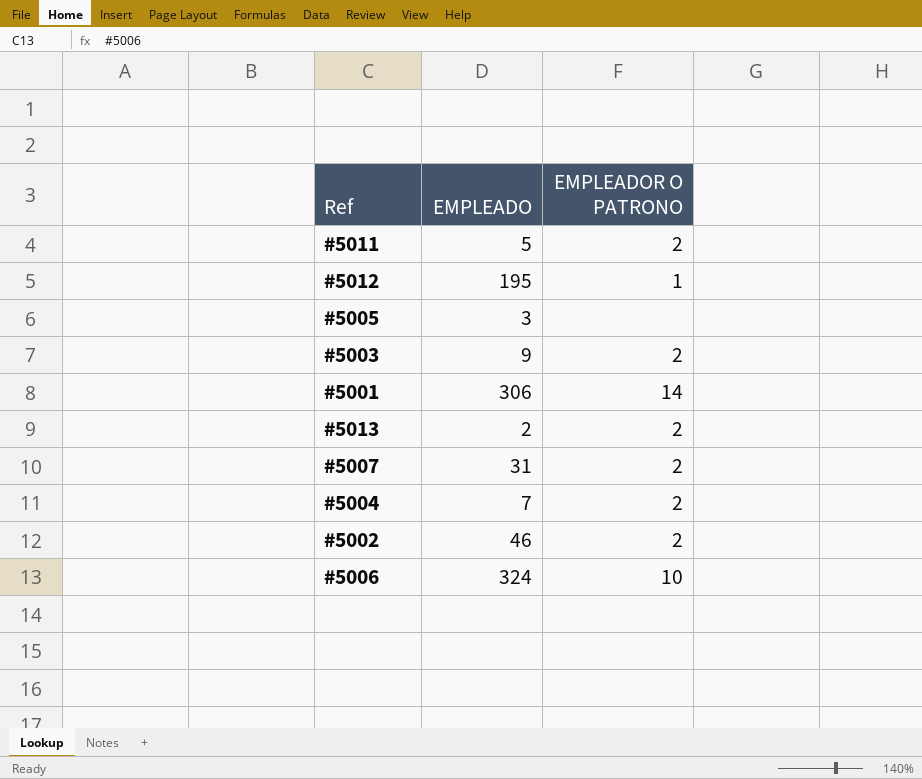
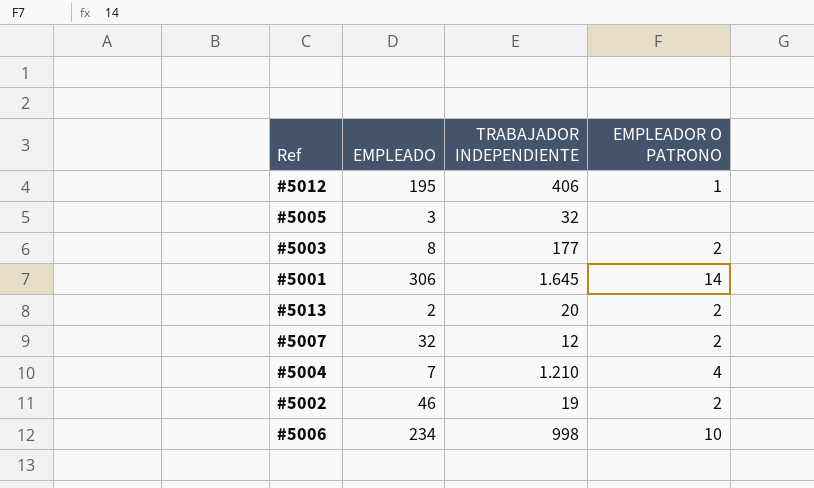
column TRABAJADOR INDEPENDIENTE | position: none -> 3
row #5011: 5 | 2 -> none
#5003 | EMPLEADO: 9 -> 8
#5007 | EMPLEADO: 31 -> 32
#5004 | EMPLEADOR O PATRONO: 2 -> 4
#5006 | EMPLEADO: 324 -> 234

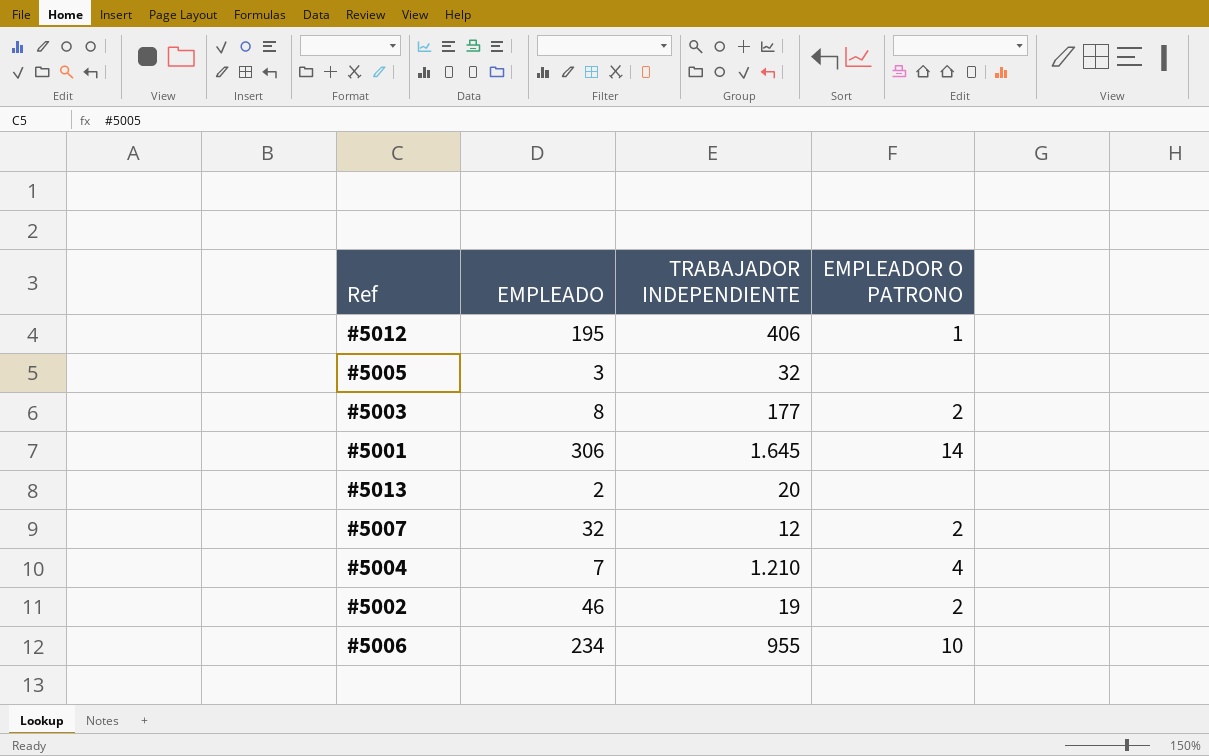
#5013 | EMPLEADOR O PATRONO: 2 -> none
#5006 | TRABAJADOR INDEPENDIENTE: 998 -> 955

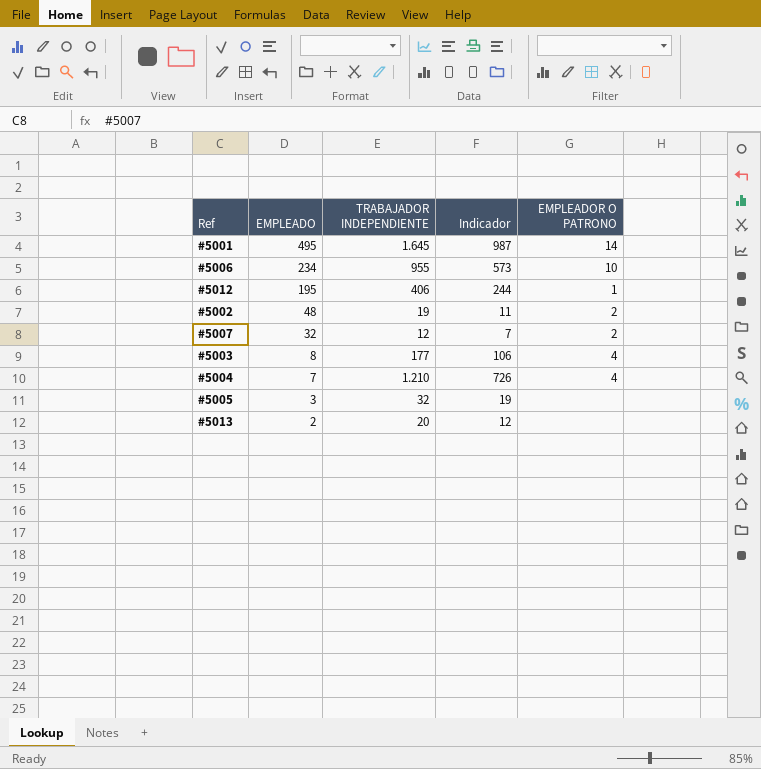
row order: none -> EMPLEADO descending
column Indicador | formula: none -> [TRABAJADOR INDEPENDIENTE] * 0,6
#5001 | EMPLEADO: 306 -> 495
#5002 | EMPLEADO: 46 -> 48
#5003 | EMPLEADOR O PATRONO: 2 -> 4

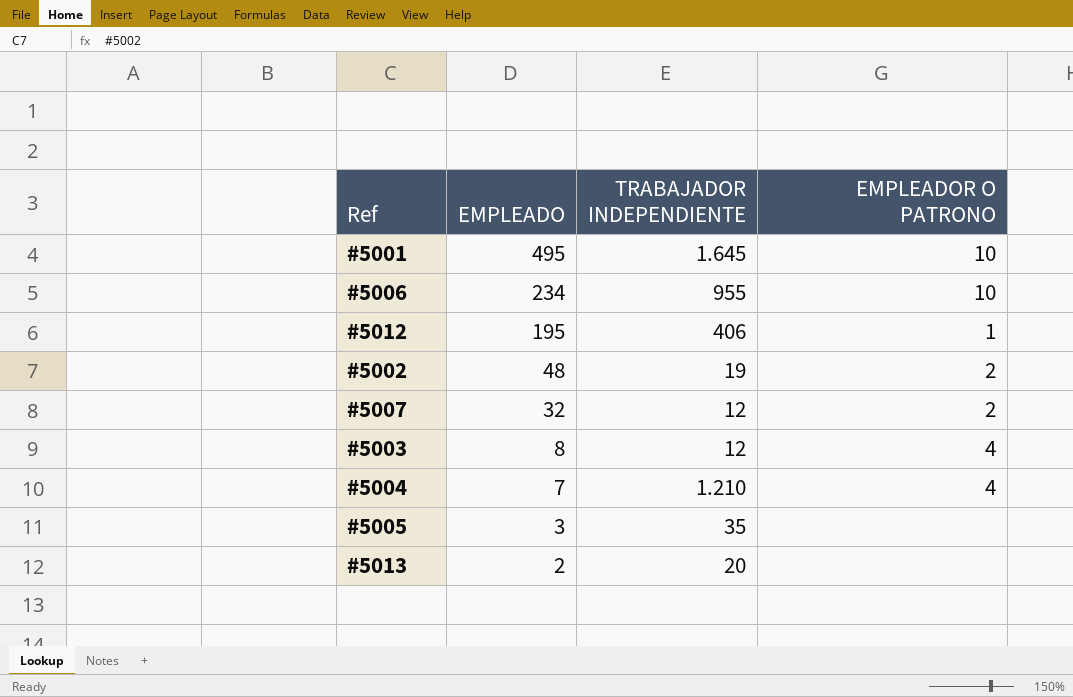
column Indicador | formula: [TRABAJADOR INDEPENDIENTE] * 0,6 -> none
#5001 | EMPLEADOR O PATRONO: 14 -> 10
#5003 | TRABAJADOR INDEPENDIENTE: 177 -> 12
#5005 | TRABAJADOR INDEPENDIENTE: 32 -> 35

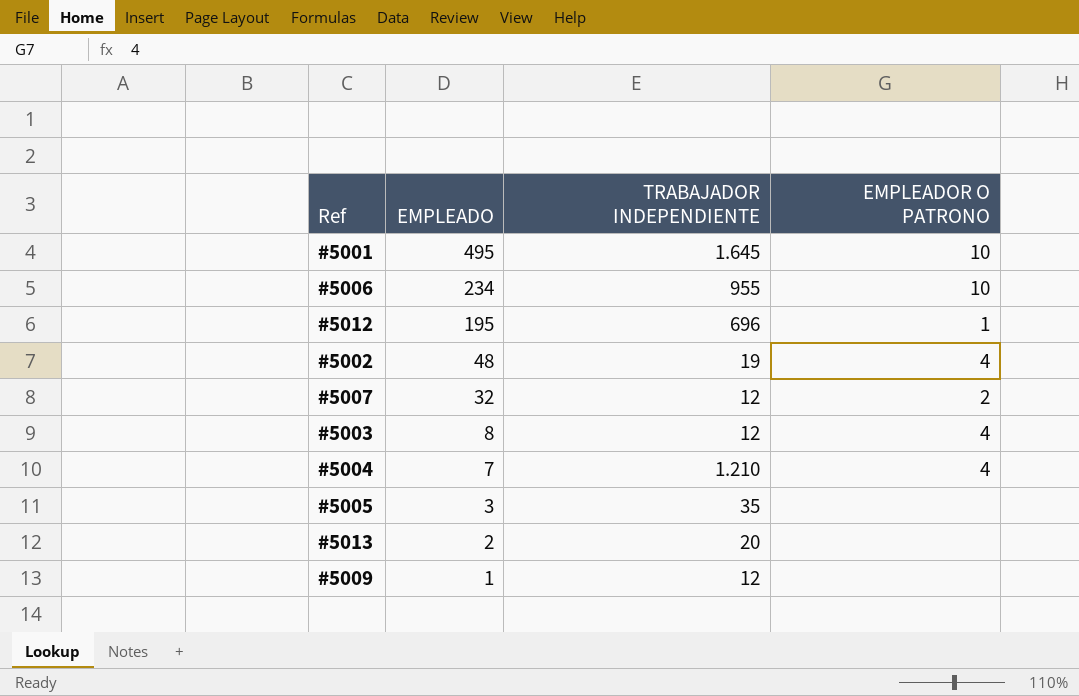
#5012 | TRABAJADOR INDEPENDIENTE: 406 -> 696
#5002 | EMPLEADOR O PATRONO: 2 -> 4
row #5009: none -> 1 | 12 | none

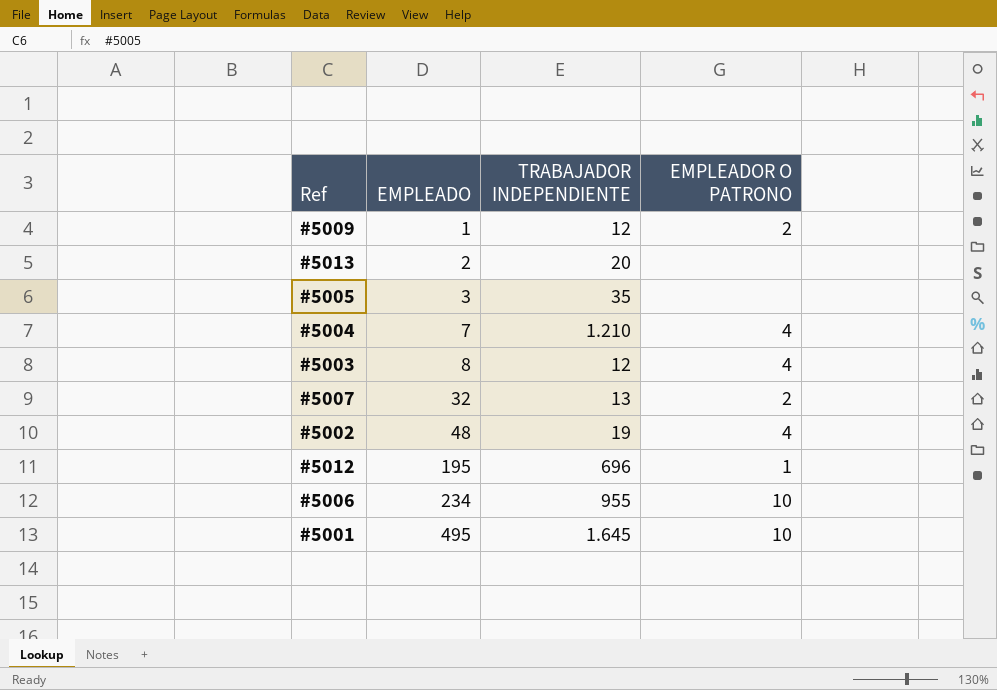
row order: EMPLEADO descending -> EMPLEADO ascending
#5009 | EMPLEADOR O PATRONO: none -> 2
#5007 | TRABAJADOR INDEPENDIENTE: 12 -> 13

